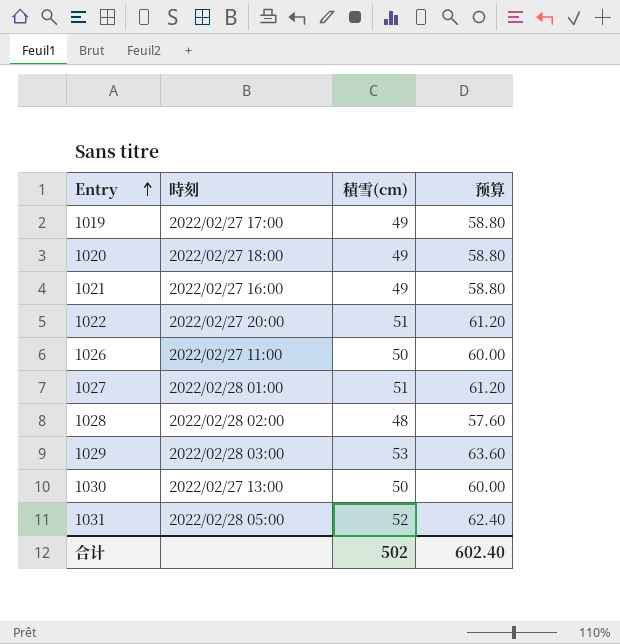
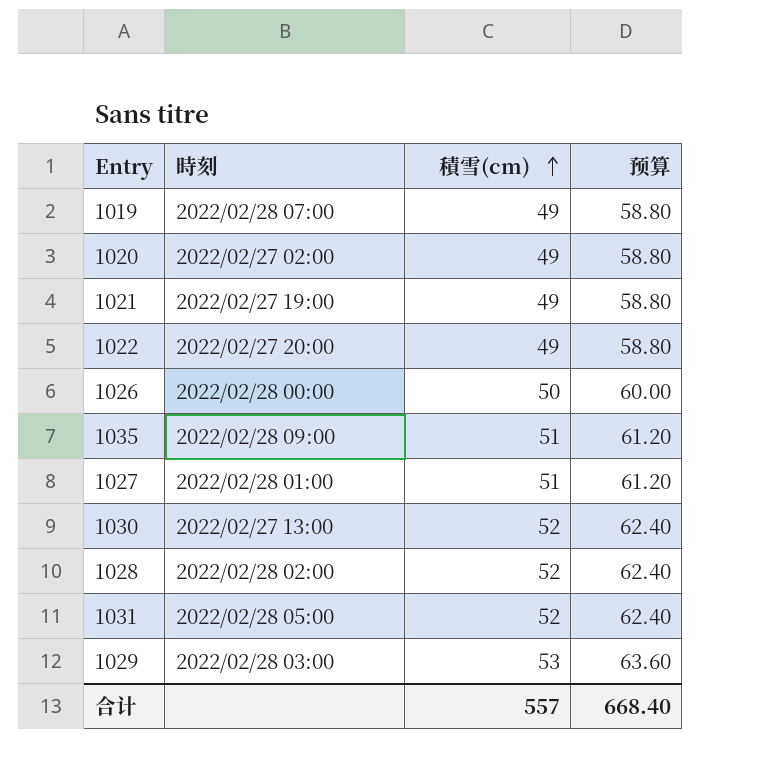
row order: Entry ascending -> 積雪(cm) ascending
1019 | 時刻: 2022/02/27 17:00 -> 2022/02/28 07:00
1020 | 時刻: 2022/02/27 18:00 -> 2022/02/27 02:00
1021 | 時刻: 2022/02/27 16:00 -> 2022/02/27 19:00
1022 | 積雪(cm): 51 -> 49
1022 | 预算: 61.20 -> 58.80
1026 | 時刻: 2022/02/27 11:00 -> 2022/02/28 00:00
row 1035: none -> 2022/02/28 09:00 | 51 | 61.20
1030 | 積雪(cm): 50 -> 52
1030 | 预算: 60.00 -> 62.40
1028 | 積雪(cm): 48 -> 52
1028 | 预算: 57.60 -> 62.40
合计 | 積雪(cm): 502 -> 557
合计 | 预算: 602.40 -> 668.40

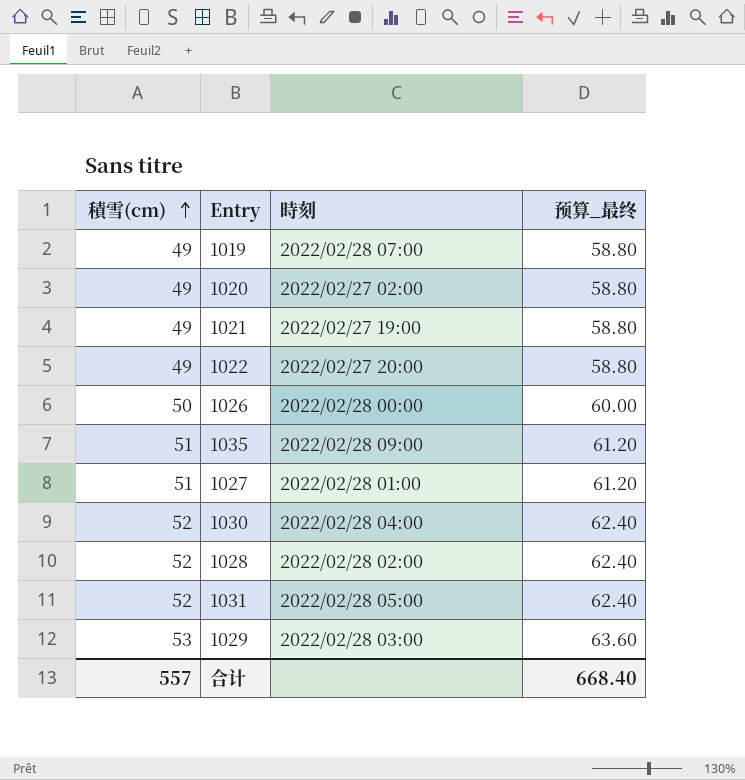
column 積雪(cm) | position: 3 -> 1
column name: 预算 -> 预算_最终
1030 | 時刻: 2022/02/27 13:00 -> 2022/02/28 04:00

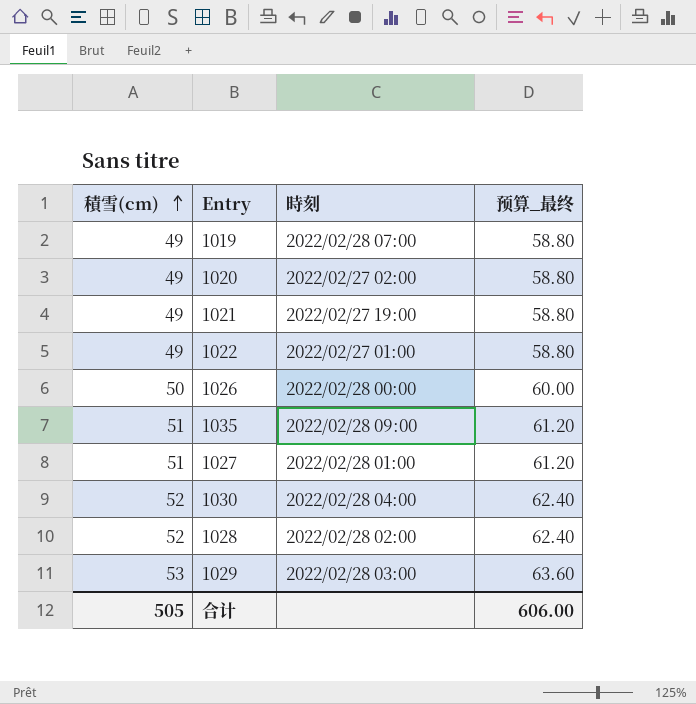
row 1031: 52 | 2022/02/28 05:00 | 62.40 -> none
1022 | 時刻: 2022/02/27 20:00 -> 2022/02/27 01:00
合计 | 積雪(cm): 557 -> 505
合计 | 预算_最终: 668.40 -> 606.00

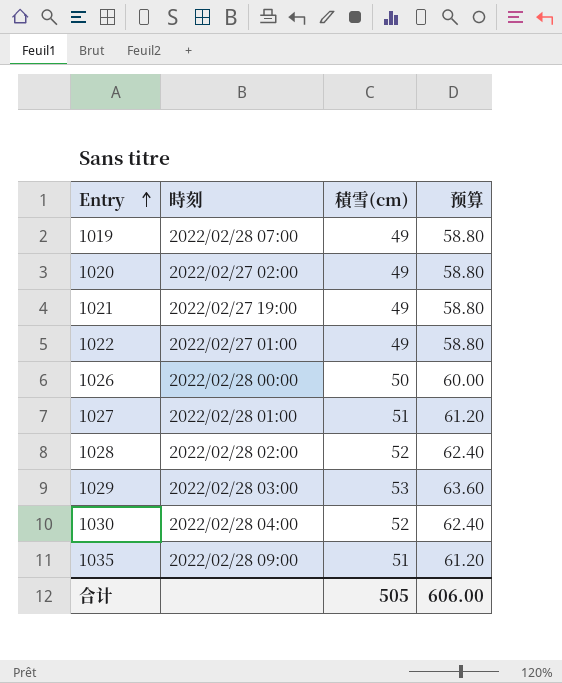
row order: 積雪(cm) ascending -> Entry ascending
column 積雪(cm) | position: 1 -> 3
column name: 预算_最终 -> 预算

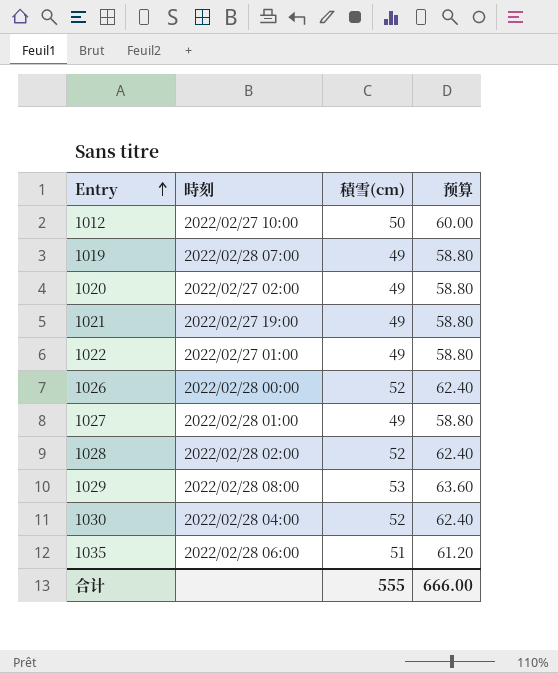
row 1012: none -> 2022/02/27 10:00 | 50 | 60.00
1026 | 積雪(cm): 50 -> 52
1026 | 预算: 60.00 -> 62.40
1027 | 積雪(cm): 51 -> 49
1027 | 预算: 61.20 -> 58.80
1029 | 時刻: 2022/02/28 03:00 -> 2022/02/28 08:00
1035 | 時刻: 2022/02/28 09:00 -> 2022/02/28 06:00
合计 | 積雪(cm): 505 -> 555
合计 | 预算: 606.00 -> 666.00

